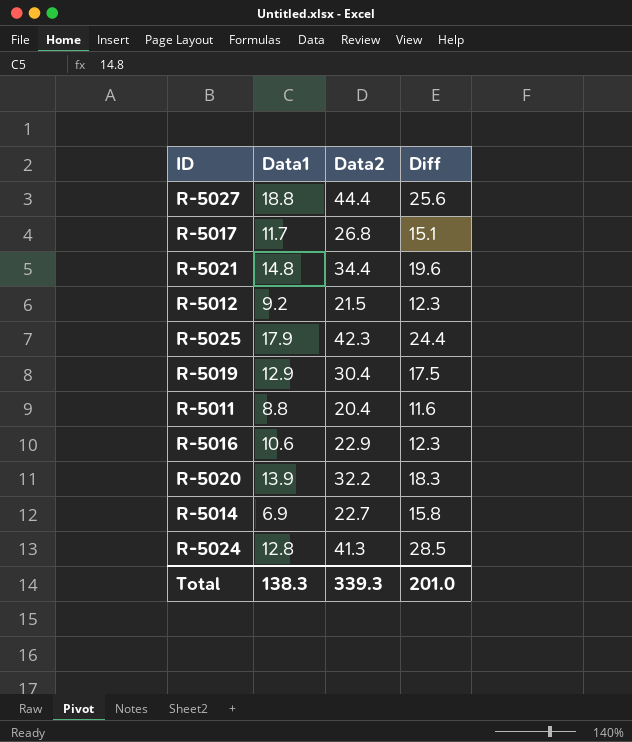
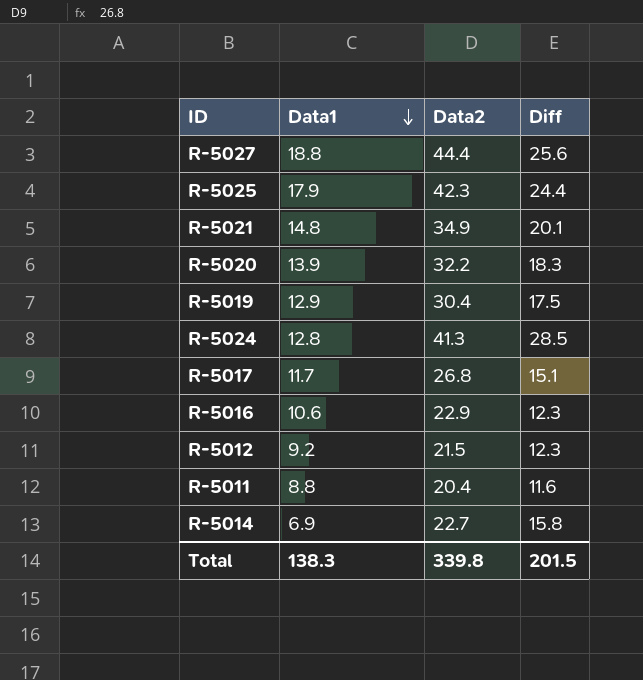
row order: none -> Data1 descending
R-5021 | Data2: 34.4 -> 34.9
R-5021 | Diff: 19.6 -> 20.1
Total | Data2: 339.3 -> 339.8
Total | Diff: 201.0 -> 201.5

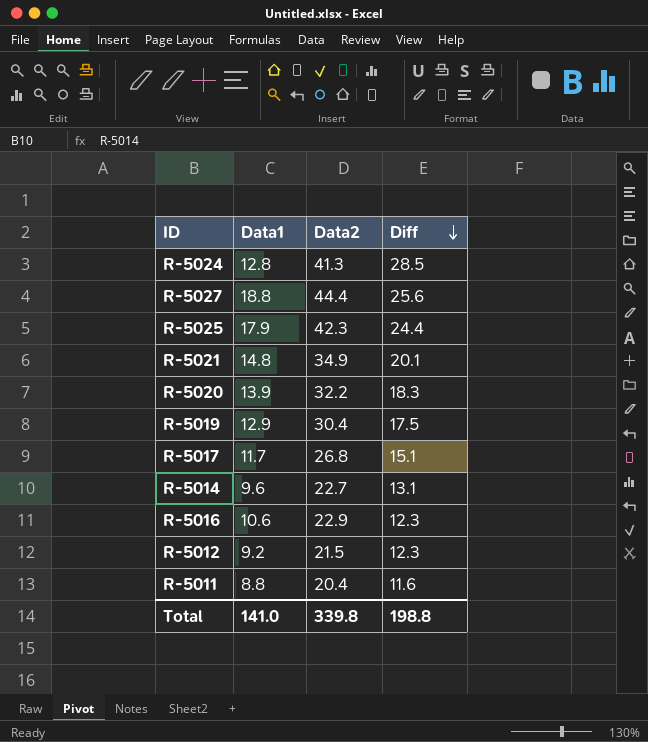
row order: Data1 descending -> Diff descending
R-5014 | Data1: 6.9 -> 9.6
R-5014 | Diff: 15.8 -> 13.1
Total | Data1: 138.3 -> 141.0
Total | Diff: 201.5 -> 198.8

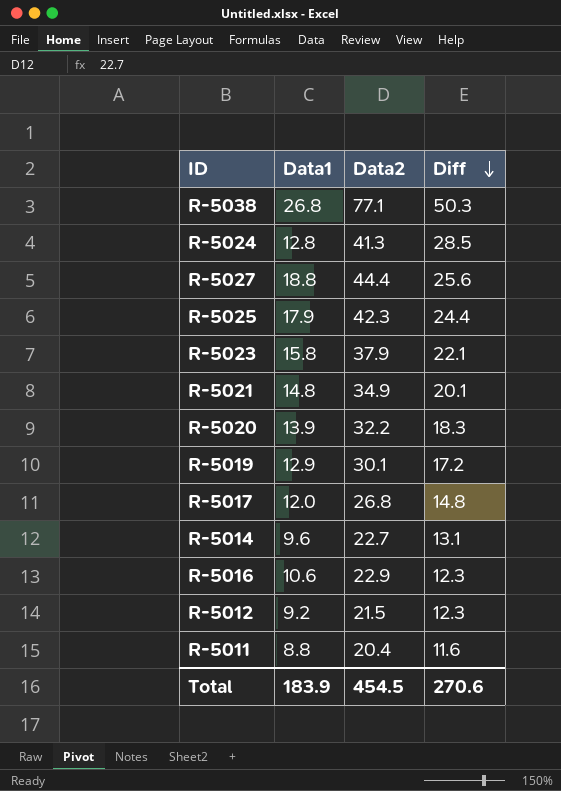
row R-5038: none -> 26.8 | 77.1 | 50.3
row R-5023: none -> 15.8 | 37.9 | 22.1
R-5019 | Data2: 30.4 -> 30.1
R-5019 | Diff: 17.5 -> 17.2
R-5017 | Data1: 11.7 -> 12.0
R-5017 | Diff: 15.1 -> 14.8
Total | Data1: 141.0 -> 183.9
Total | Data2: 339.8 -> 454.5
Total | Diff: 198.8 -> 270.6

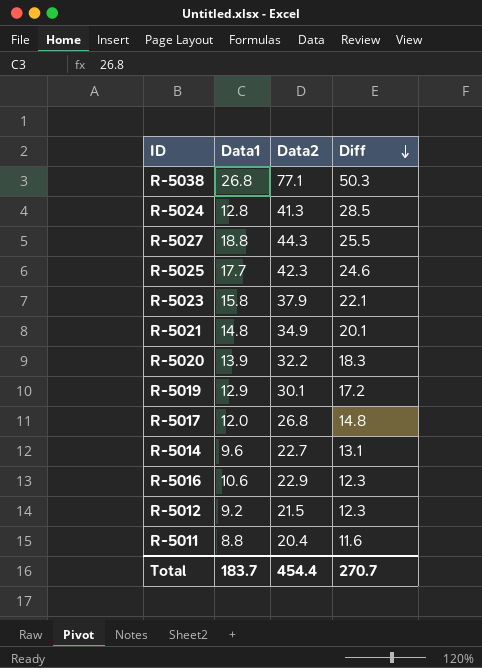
R-5027 | Data2: 44.4 -> 44.3
R-5027 | Diff: 25.6 -> 25.5
R-5025 | Data1: 17.9 -> 17.7
R-5025 | Diff: 24.4 -> 24.6
Total | Data1: 183.9 -> 183.7
Total | Data2: 454.5 -> 454.4
Total | Diff: 270.6 -> 270.7

